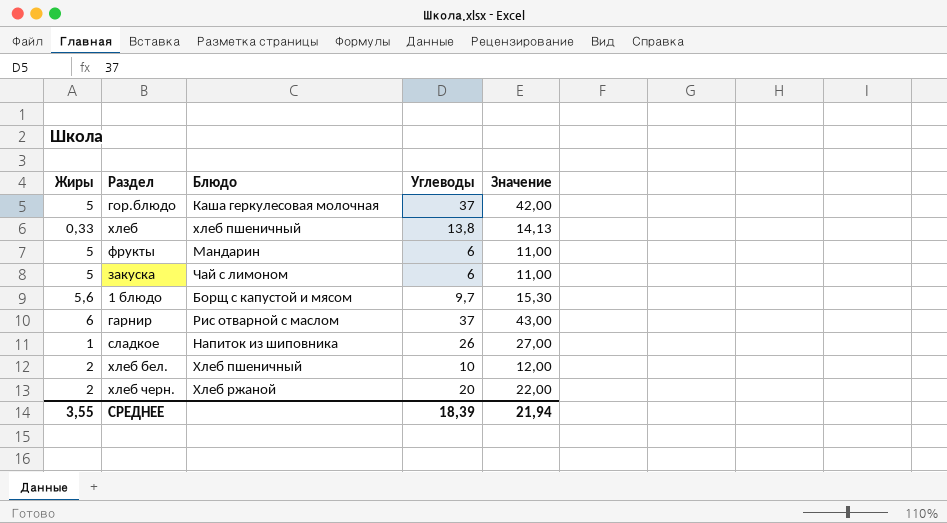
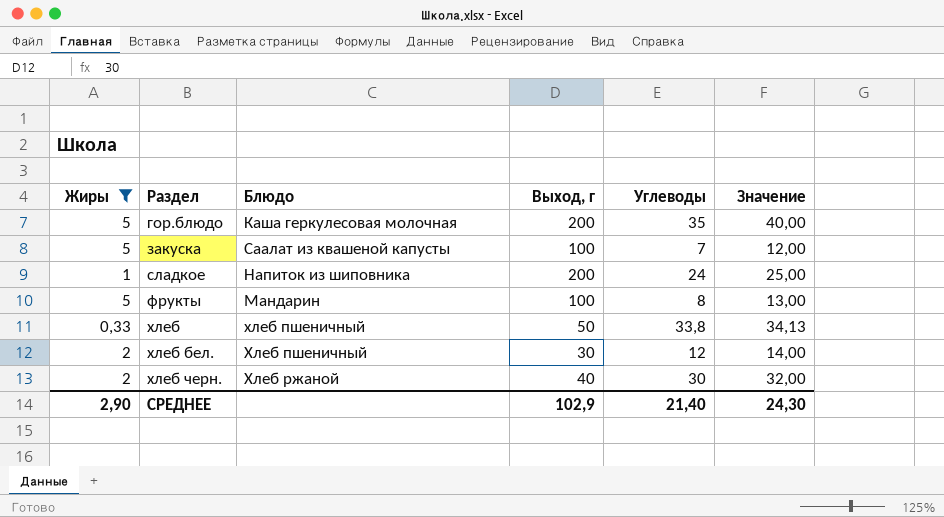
filter: none -> Жиры <= 5
row order: none -> Раздел ascending
column Выход, г | position: none -> 4
гор.блюдо | Углеводы: 37 -> 35
гор.блюдо | Значение: 42,00 -> 40,00
закуска | Блюдо: Чай с лимоном -> Саалат из квашеной капусты
закуска | Углеводы: 6 -> 7
закуска | Значение: 11,00 -> 12,00
сладкое | Углеводы: 26 -> 24
сладкое | Значение: 27,00 -> 25,00
фрукты | Углеводы: 6 -> 8
фрукты | Значение: 11,00 -> 13,00
хлеб | Углеводы: 13,8 -> 33,8
хлеб | Значение: 14,13 -> 34,13
хлеб бел. | Углеводы: 10 -> 12
хлеб бел. | Значение: 12,00 -> 14,00
хлеб черн. | Углеводы: 20 -> 30
хлеб черн. | Значение: 22,00 -> 32,00
СРЕДНЕЕ | Жиры: 3,55 -> 2,90
СРЕДНЕЕ | Углеводы: 18,39 -> 21,40
СРЕДНЕЕ | Значение: 21,94 -> 24,30

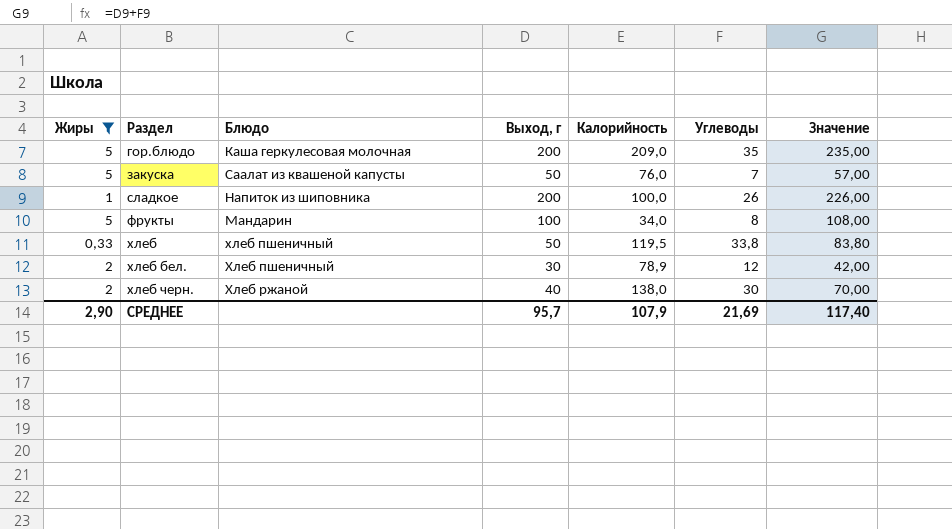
column Калорийность | position: none -> 5
column Значение | formula: [Жиры] + [Углеводы] -> [Выход, г] + [Углеводы]
закуска | Выход, г: 100 -> 50
сладкое | Углеводы: 24 -> 26
СРЕДНЕЕ | Выход, г: 102,9 -> 95,7
СРЕДНЕЕ | Углеводы: 21,40 -> 21,69
СРЕДНЕЕ | Значение: 24,30 -> 117,40

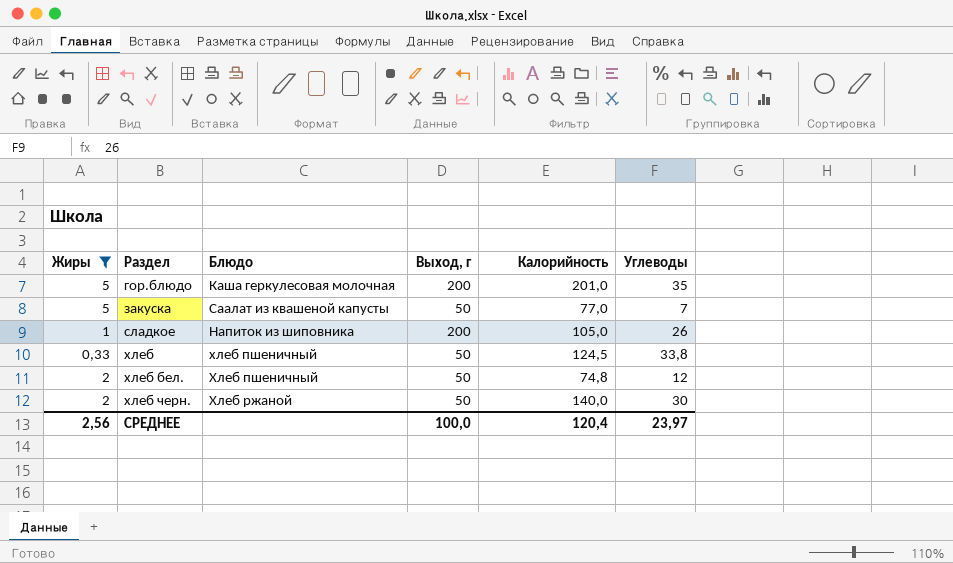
column Значение | formula: [Выход, г] + [Углеводы] -> none
row фрукты: 5 | Мандарин | 100 | 34,0 | 8 | 108,00 -> none
гор.блюдо | Калорийность: 209,0 -> 201,0
закуска | Калорийность: 76,0 -> 77,0
сладкое | Калорийность: 100,0 -> 105,0
хлеб | Калорийность: 119,5 -> 124,5
хлеб бел. | Выход, г: 30 -> 50
хлеб бел. | Калорийность: 78,9 -> 74,8
хлеб черн. | Выход, г: 40 -> 50
хлеб черн. | Калорийность: 138,0 -> 140,0
СРЕДНЕЕ | Жиры: 2,90 -> 2,56
СРЕДНЕЕ | Выход, г: 95,7 -> 100,0
СРЕДНЕЕ | Калорийность: 107,9 -> 120,4
СРЕДНЕЕ | Углеводы: 21,69 -> 23,97

